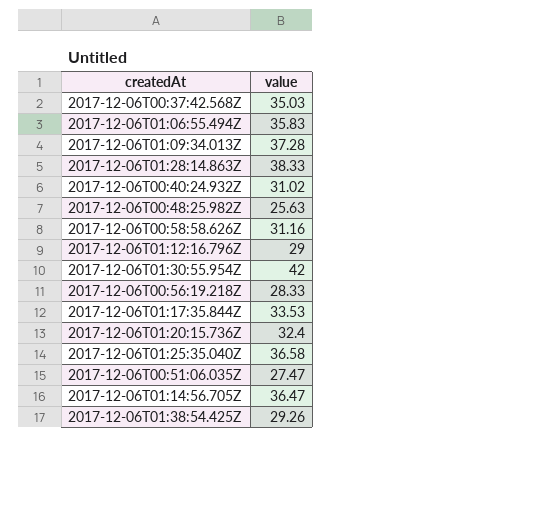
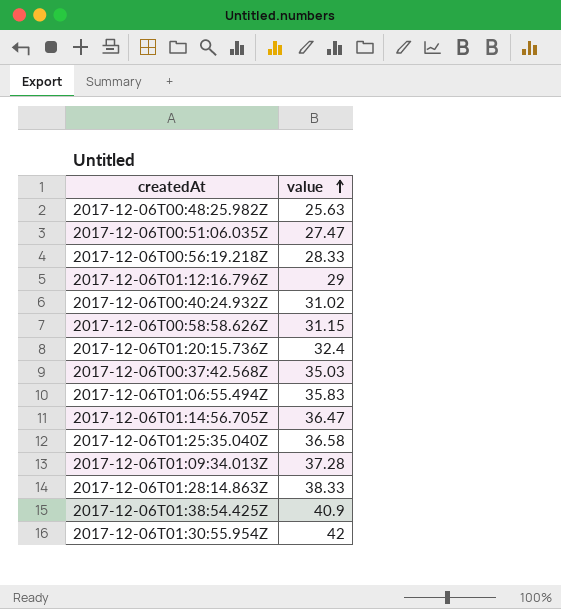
row order: none -> value ascending
row 2017-12-06T01:17:35.844Z: 33.53 -> none
2017-12-06T00:58:58.626Z | value: 31.16 -> 31.15
2017-12-06T01:38:54.425Z | value: 29.26 -> 40.9

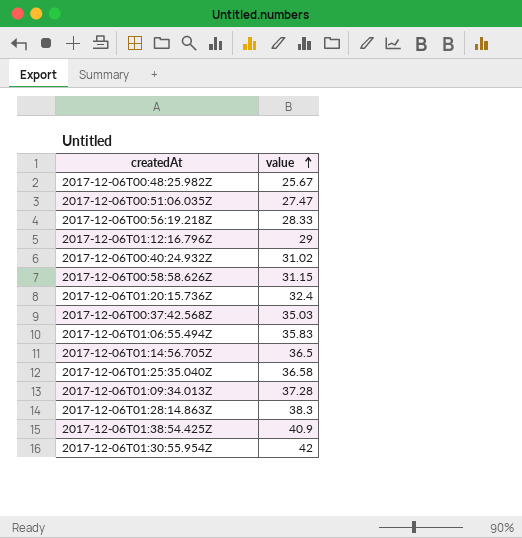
2017-12-06T00:48:25.982Z | value: 25.63 -> 25.67
2017-12-06T01:14:56.705Z | value: 36.47 -> 36.5
2017-12-06T01:28:14.863Z | value: 38.33 -> 38.3

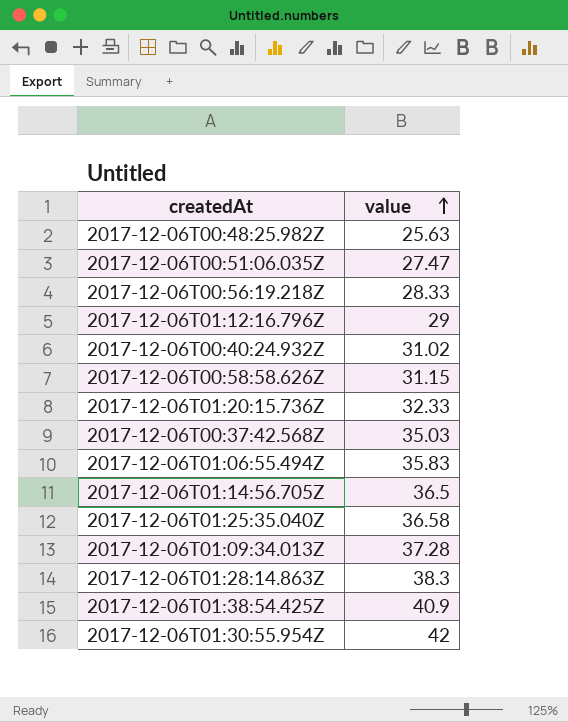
2017-12-06T00:48:25.982Z | value: 25.67 -> 25.63
2017-12-06T01:20:15.736Z | value: 32.4 -> 32.33

